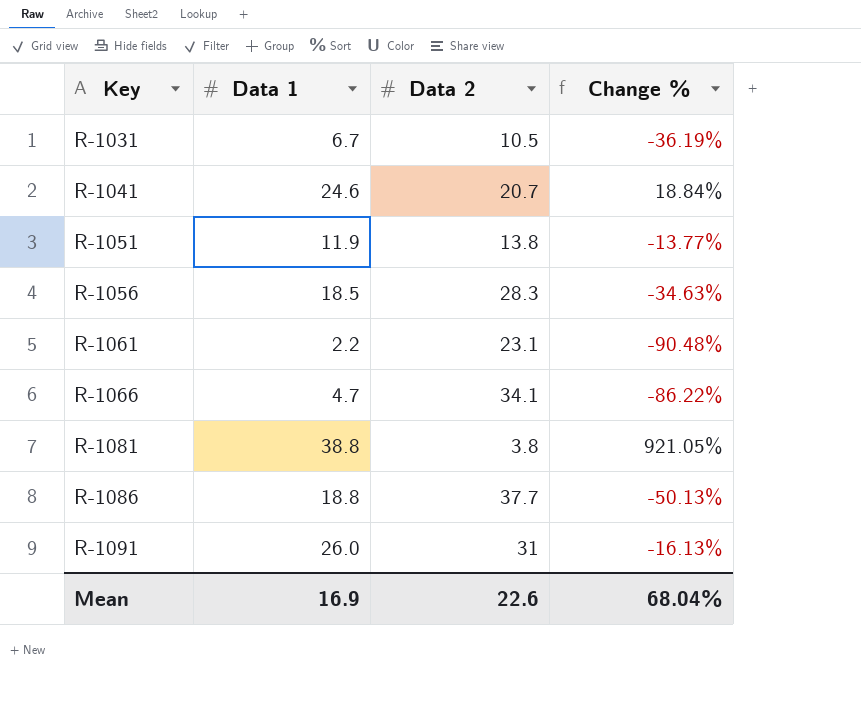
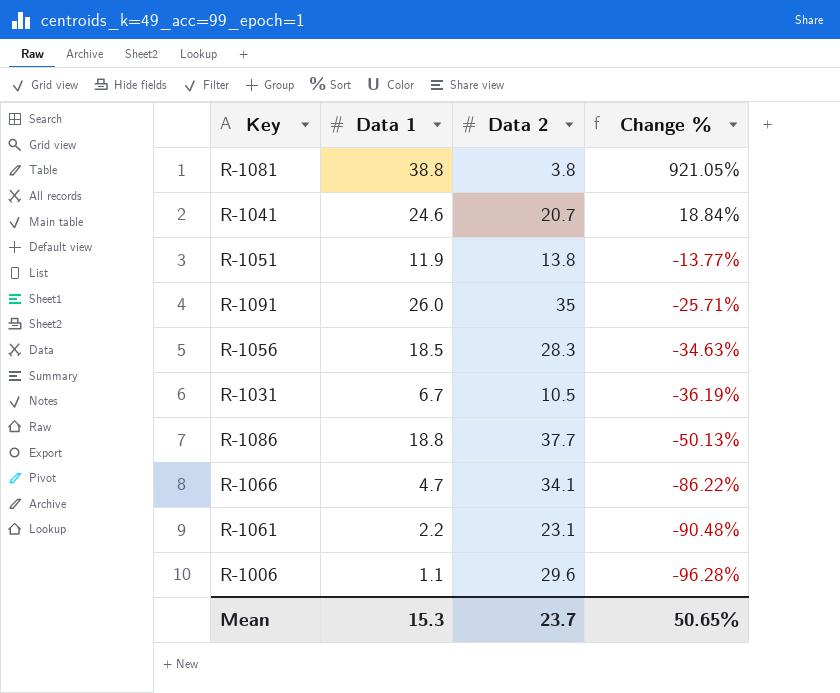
row order: Key ascending -> Change % descending
R-1091 | Data 2: 31 -> 35
R-1091 | Change %: -16.13% -> -25.71%
row R-1006: none -> 1.1 | 29.6 | -96.28%
Mean | Data 1: 16.9 -> 15.3
Mean | Data 2: 22.6 -> 23.7
Mean | Change %: 68.04% -> 50.65%

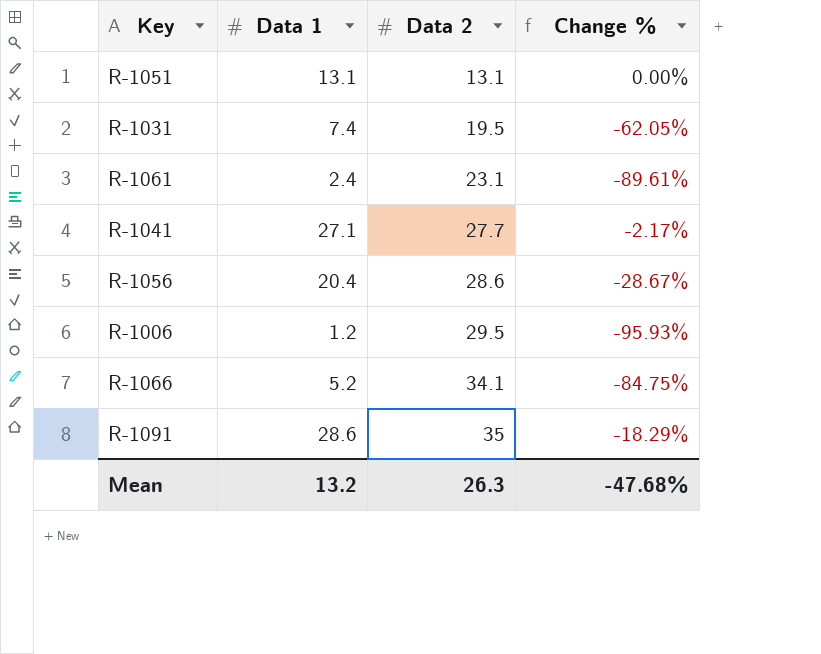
row order: Change % descending -> Data 2 ascending
row R-1081: 38.8 | 3.8 | 921.05% -> none
row R-1086: 18.8 | 37.7 | -50.13% -> none
R-1051 | Data 1: 11.9 -> 13.1
R-1051 | Data 2: 13.8 -> 13.1
R-1051 | Change %: -13.77% -> 0.00%
R-1031 | Data 1: 6.7 -> 7.4
R-1031 | Data 2: 10.5 -> 19.5
R-1031 | Change %: -36.19% -> -62.05%
R-1061 | Data 1: 2.2 -> 2.4
R-1061 | Change %: -90.48% -> -89.61%
R-1041 | Data 1: 24.6 -> 27.1
R-1041 | Data 2: 20.7 -> 27.7
R-1041 | Change %: 18.84% -> -2.17%
R-1056 | Data 1: 18.5 -> 20.4
R-1056 | Data 2: 28.3 -> 28.6
R-1056 | Change %: -34.63% -> -28.67%
R-1006 | Data 1: 1.1 -> 1.2
R-1006 | Data 2: 29.6 -> 29.5
R-1006 | Change %: -96.28% -> -95.93%
R-1066 | Data 1: 4.7 -> 5.2
R-1066 | Change %: -86.22% -> -84.75%
R-1091 | Data 1: 26.0 -> 28.6
R-1091 | Change %: -25.71% -> -18.29%
Mean | Data 1: 15.3 -> 13.2
Mean | Data 2: 23.7 -> 26.3
Mean | Change %: 50.65% -> -47.68%

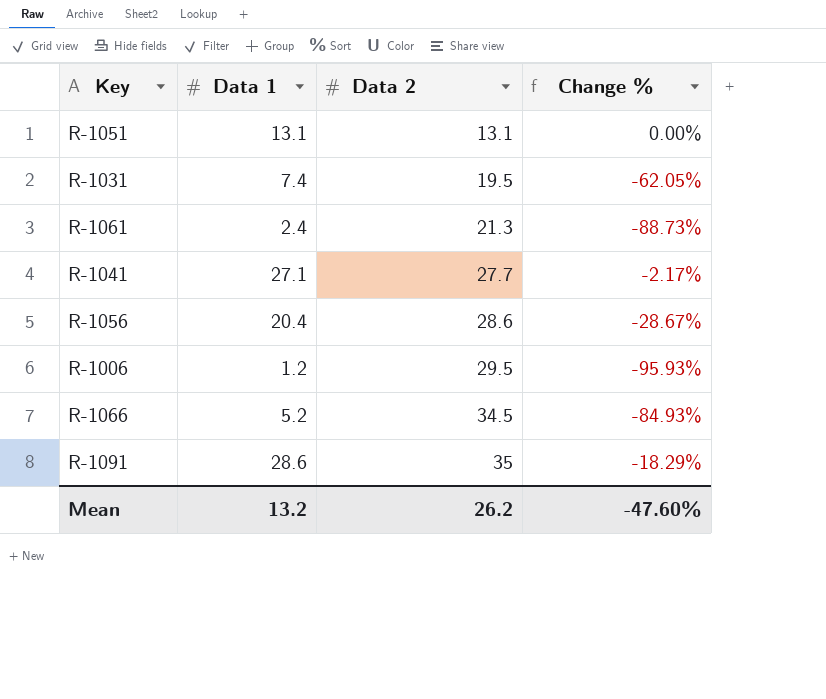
R-1061 | Data 2: 23.1 -> 21.3
R-1061 | Change %: -89.61% -> -88.73%
R-1066 | Data 2: 34.1 -> 34.5
R-1066 | Change %: -84.75% -> -84.93%
Mean | Data 2: 26.3 -> 26.2
Mean | Change %: -47.68% -> -47.60%

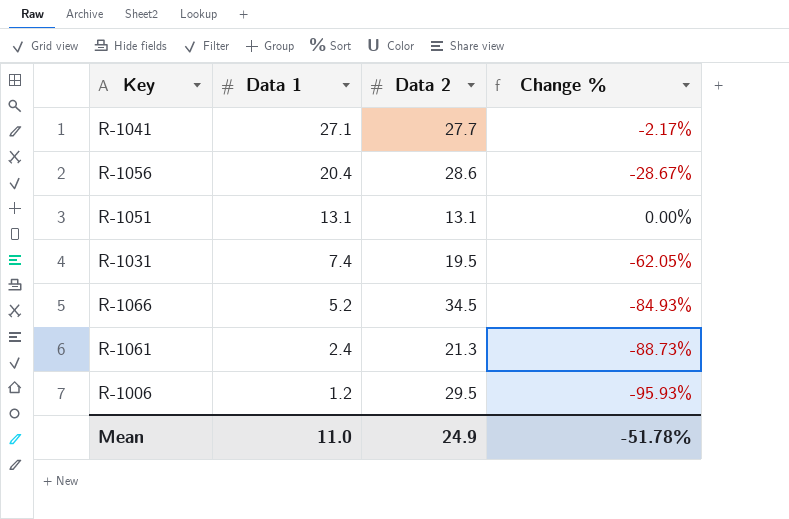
row order: Data 2 ascending -> Data 1 descending
row R-1091: 28.6 | 35 | -18.29% -> none
Mean | Data 1: 13.2 -> 11.0
Mean | Data 2: 26.2 -> 24.9
Mean | Change %: -47.60% -> -51.78%

